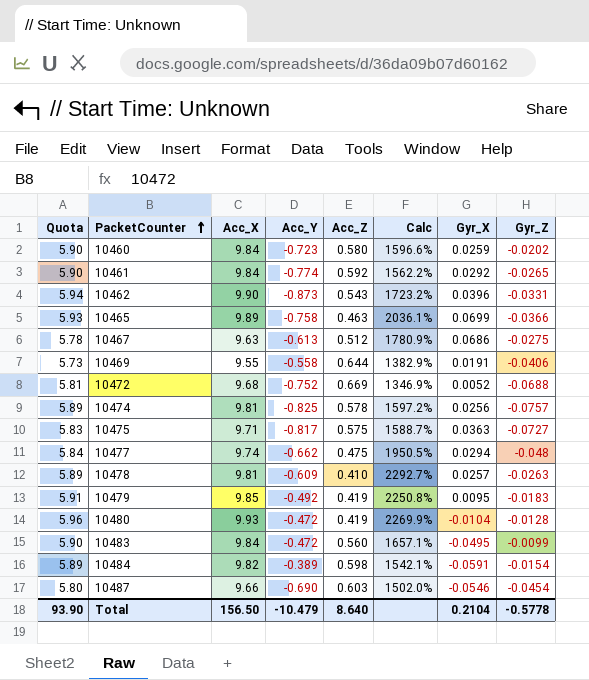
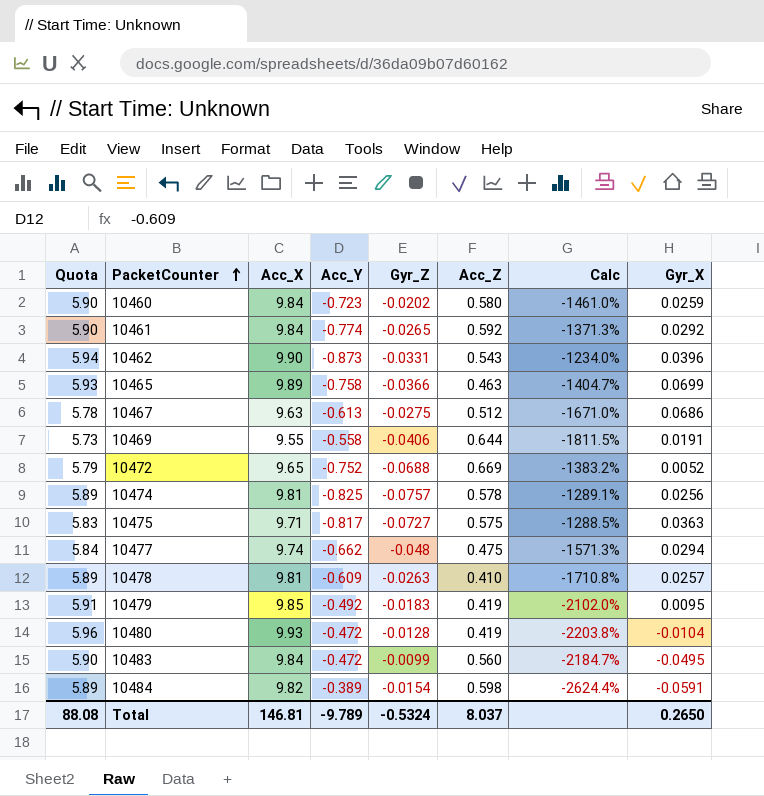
column Gyr_Z | position: 8 -> 5
column Calc | formula: ([Acc_X] - [Acc_Z]) / [Acc_Z] -> ([Acc_X] - [Acc_Y]) / [Acc_Y]
row 10487: 5.80 | 9.66 | -0.690 | 0.603 | 1502.0% | -0.0546 | -0.0454 -> none
10472 | Quota: 5.81 -> 5.79
10472 | Acc_X: 9.68 -> 9.65
Total | Quota: 93.90 -> 88.08
Total | Acc_X: 156.50 -> 146.81
Total | Acc_Y: -10.479 -> -9.789
Total | Gyr_Z: -0.5778 -> -0.5324
Total | Acc_Z: 8.640 -> 8.037
Total | Gyr_X: 0.2104 -> 0.2650

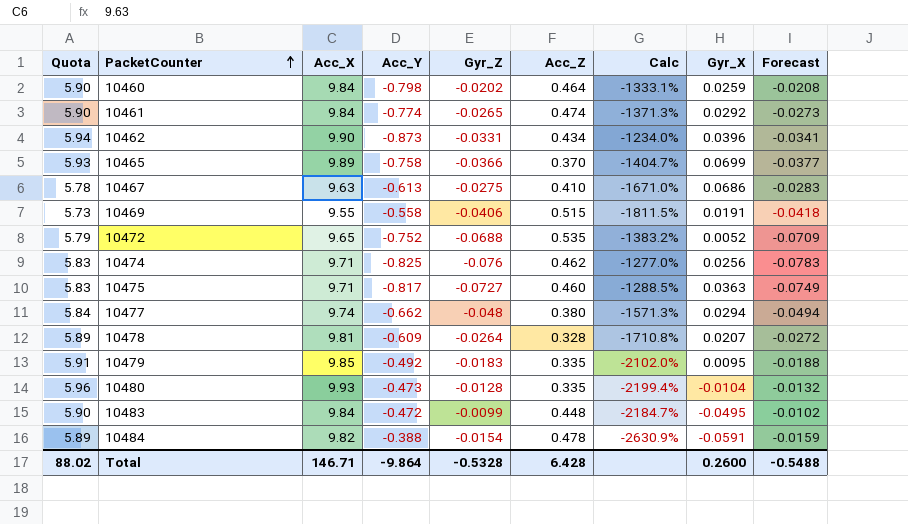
column Forecast | formula: none -> [Gyr_Z] * 1.03
10460 | Acc_Y: -0.723 -> -0.798
10460 | Acc_Z: 0.580 -> 0.464
10460 | Calc: -1461.0% -> -1333.1%
10461 | Acc_Z: 0.592 -> 0.474
10462 | Acc_Z: 0.543 -> 0.434
10465 | Acc_Z: 0.463 -> 0.370
10467 | Acc_Z: 0.512 -> 0.410
10469 | Acc_Z: 0.644 -> 0.515
10472 | Acc_Z: 0.669 -> 0.535
10474 | Quota: 5.89 -> 5.83
10474 | Acc_X: 9.81 -> 9.71
10474 | Gyr_Z: -0.0757 -> -0.076
10474 | Acc_Z: 0.578 -> 0.462
10474 | Calc: -1289.1% -> -1277.0%
10475 | Acc_Z: 0.575 -> 0.460
10477 | Acc_Z: 0.475 -> 0.380
10478 | Gyr_Z: -0.0263 -> -0.0264
10478 | Acc_Z: 0.410 -> 0.328
10478 | Gyr_X: 0.0257 -> 0.0207
10479 | Acc_Z: 0.419 -> 0.335
10480 | Acc_Y: -0.472 -> -0.473
10480 | Acc_Z: 0.419 -> 0.335
10480 | Calc: -2203.8% -> -2199.4%
10483 | Acc_Z: 0.560 -> 0.448
10484 | Acc_Y: -0.389 -> -0.388
10484 | Acc_Z: 0.598 -> 0.478
10484 | Calc: -2624.4% -> -2630.9%
Total | Quota: 88.08 -> 88.02
Total | Acc_X: 146.81 -> 146.71
Total | Acc_Y: -9.789 -> -9.864
Total | Gyr_Z: -0.5324 -> -0.5328
Total | Acc_Z: 8.037 -> 6.428
Total | Gyr_X: 0.2650 -> 0.2600

